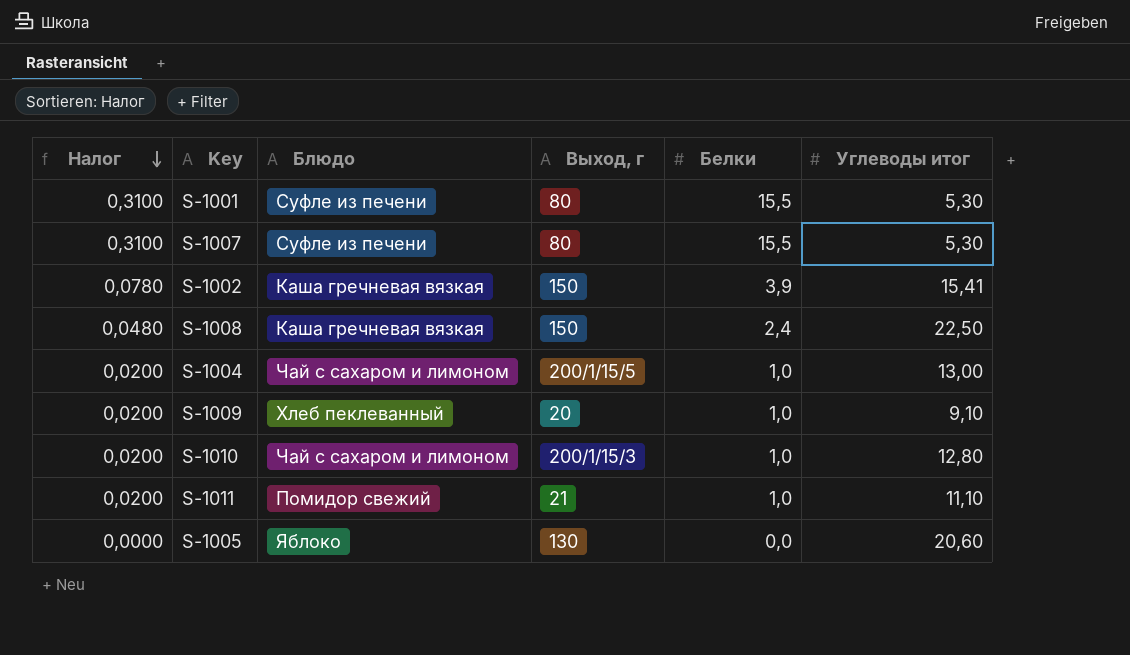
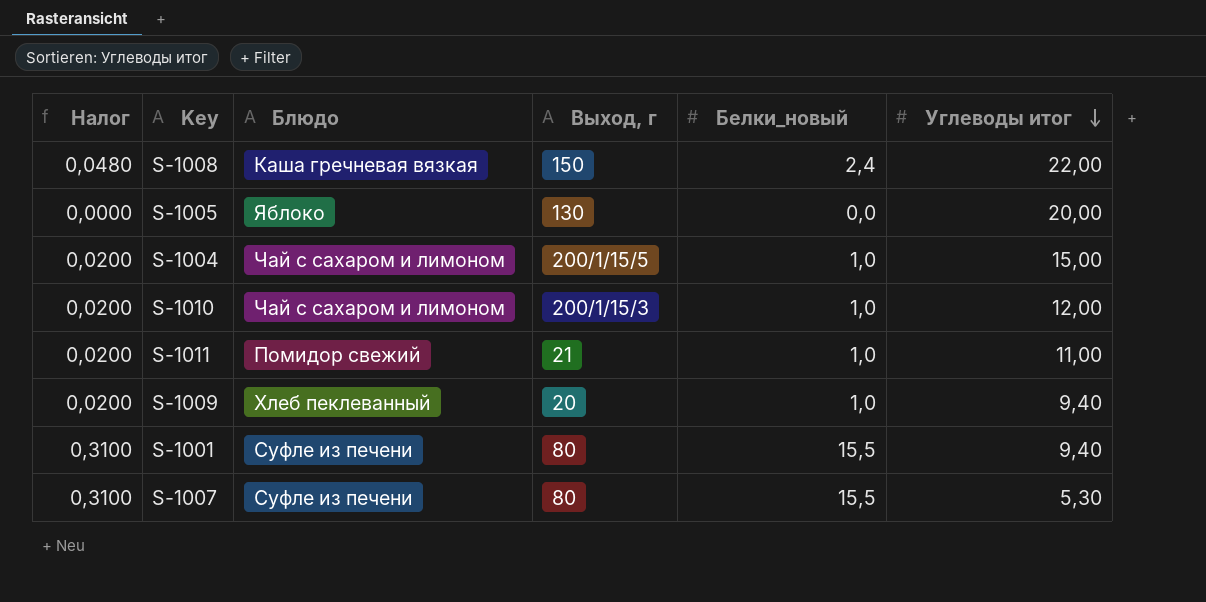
row order: Налог descending -> Углеводы итог descending
column name: Белки -> Белки_новый
row S-1002: 0,0780 | Каша гречневая вязкая | 150 | 3,9 | 15,41 -> none
S-1008 | Углеводы итог: 22,50 -> 22,00
S-1005 | Углеводы итог: 20,60 -> 20,00
S-1004 | Углеводы итог: 13,00 -> 15,00
S-1010 | Углеводы итог: 12,80 -> 12,00
S-1011 | Углеводы итог: 11,10 -> 11,00
S-1009 | Углеводы итог: 9,10 -> 9,40
S-1001 | Углеводы итог: 5,30 -> 9,40

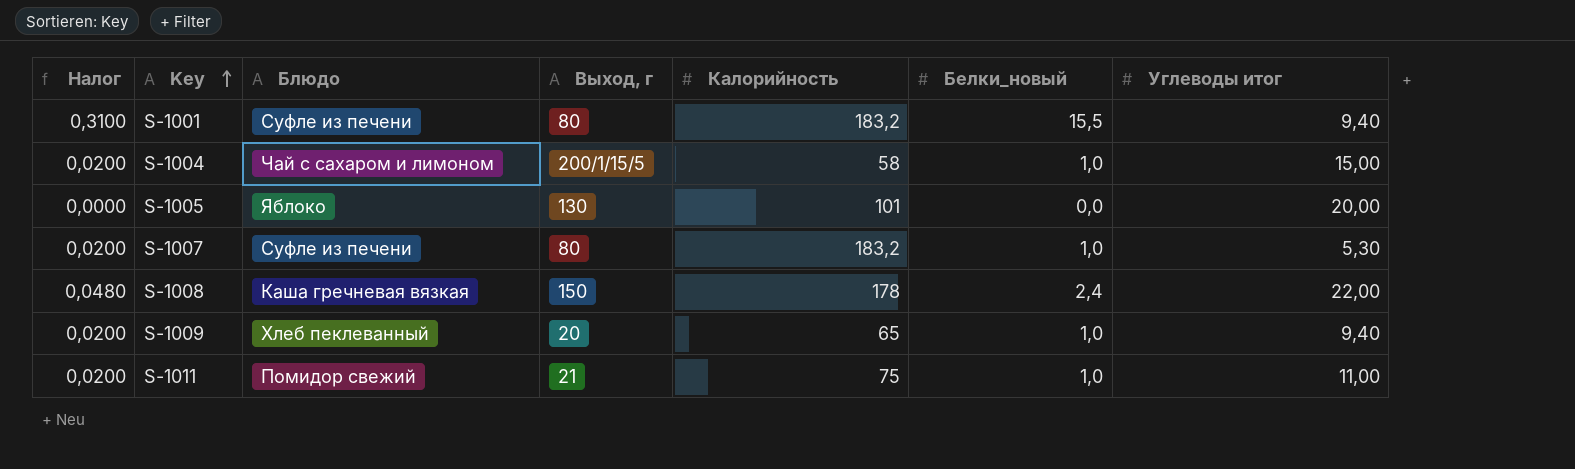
row order: Углеводы итог descending -> Key ascending
column Калорийность | position: none -> 5
row S-1010: 0,0200 | Чай с сахаром и лимоном | 200/1/15/3 | 1,0 | 12,00 -> none
S-1007 | Налог: 0,3100 -> 0,0200
S-1007 | Белки_новый: 15,5 -> 1,0

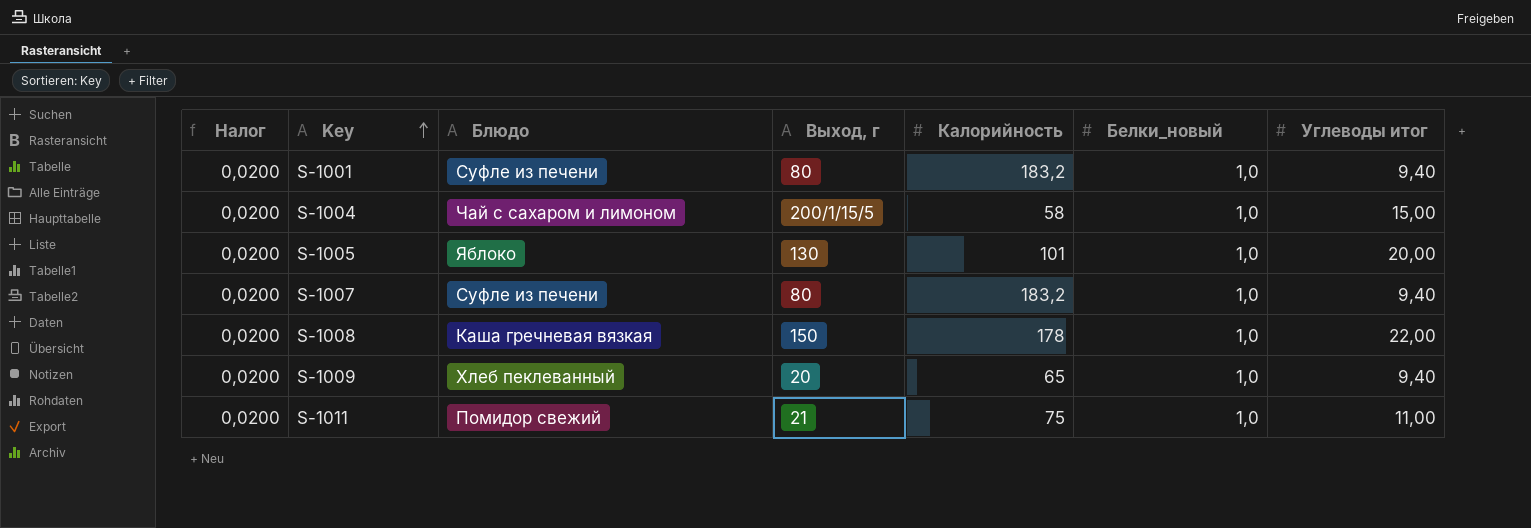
S-1001 | Налог: 0,3100 -> 0,0200
S-1001 | Белки_новый: 15,5 -> 1,0
S-1005 | Налог: 0,0000 -> 0,0200
S-1005 | Белки_новый: 0,0 -> 1,0
S-1007 | Углеводы итог: 5,30 -> 9,40
S-1008 | Налог: 0,0480 -> 0,0200
S-1008 | Белки_новый: 2,4 -> 1,0

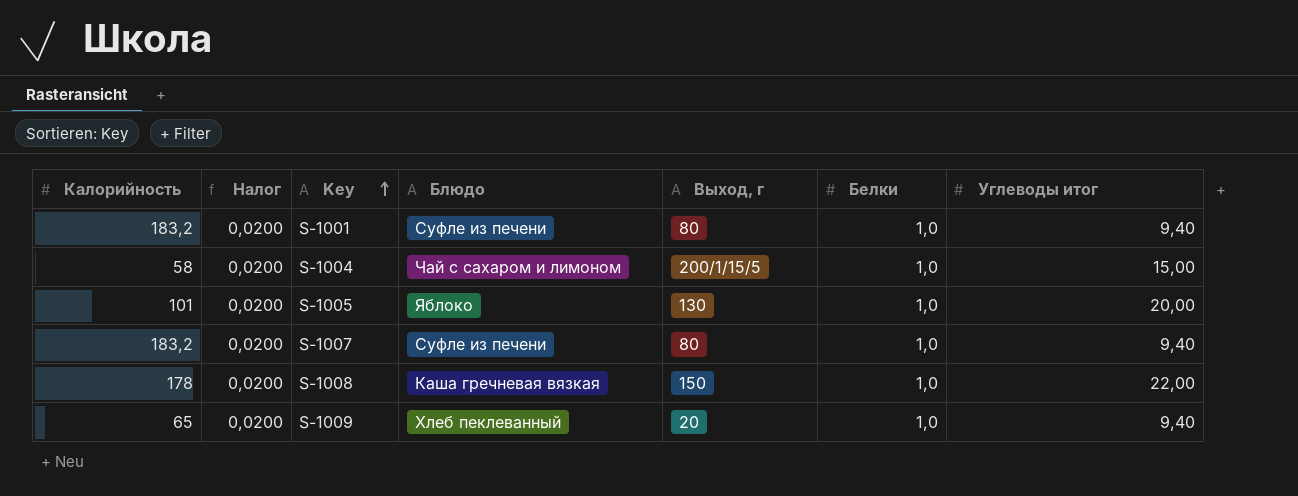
column Калорийность | position: 5 -> 1
column name: Белки_новый -> Белки
row S-1011: 0,0200 | Помидор свежий | 21 | 75 | 1,0 | 11,00 -> none

